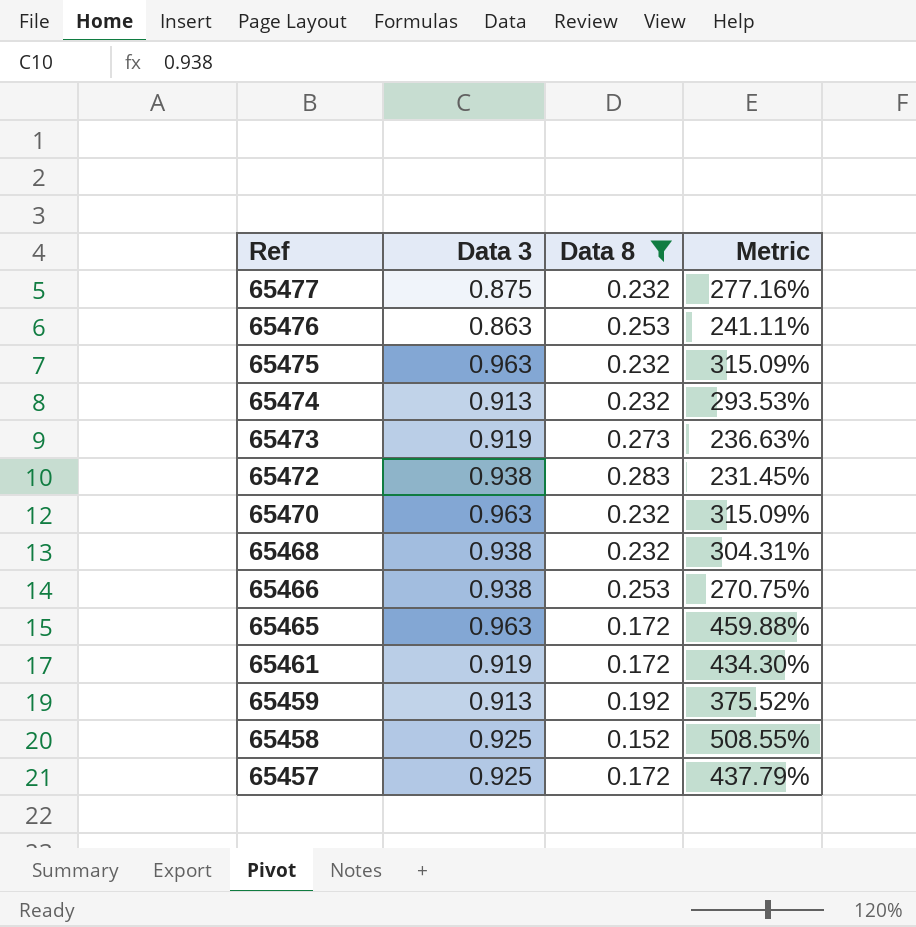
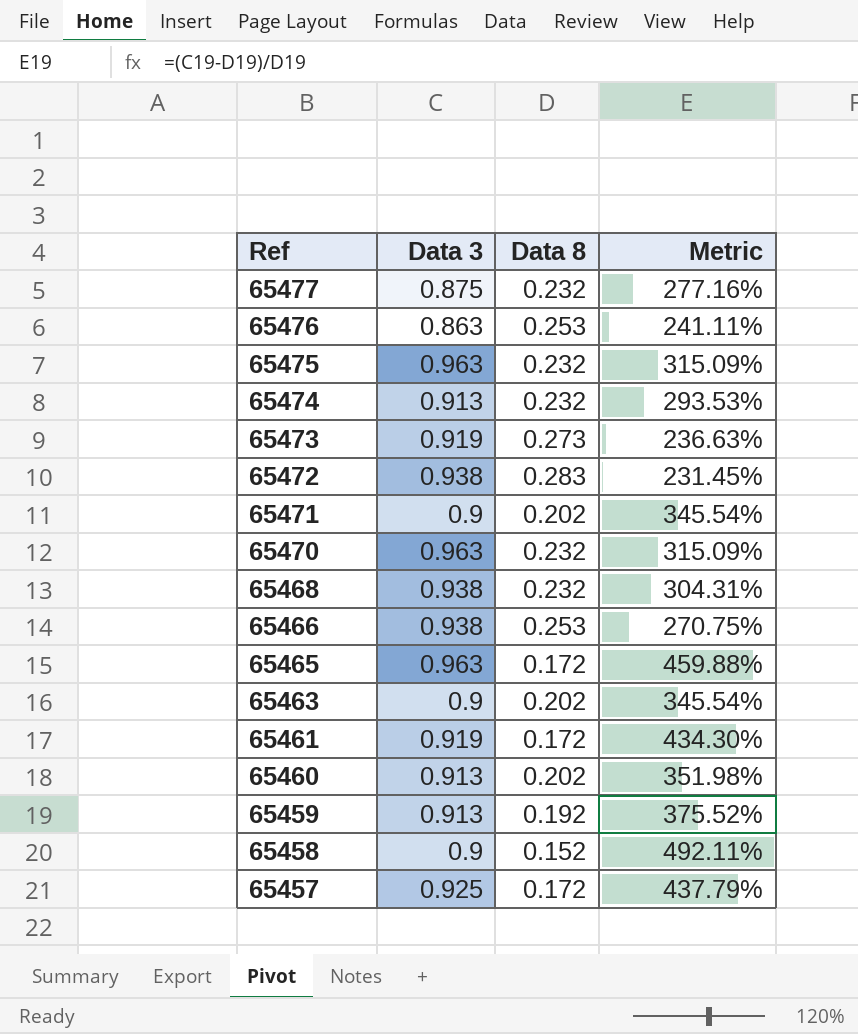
filter: Data 8 != 0.202 -> none
65458 | Data 3: 0.925 -> 0.9
65458 | Metric: 508.55% -> 492.11%

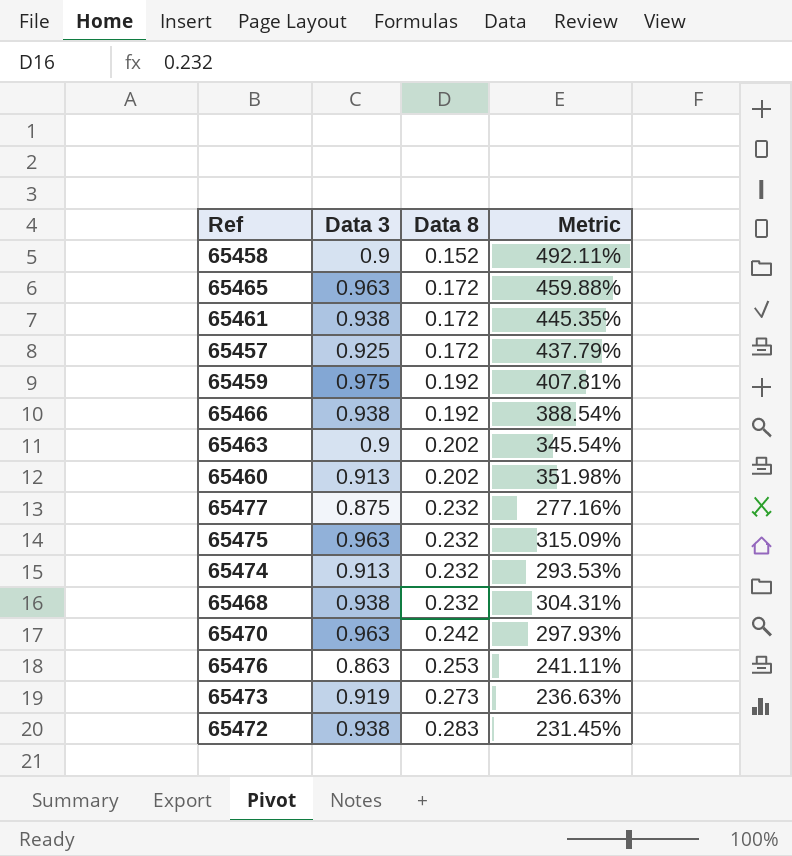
row order: Ref descending -> Data 8 ascending
row 65471: 0.9 | 0.202 | 345.54% -> none
65461 | Data 3: 0.919 -> 0.938
65461 | Metric: 434.30% -> 445.35%
65459 | Data 3: 0.913 -> 0.975
65459 | Metric: 375.52% -> 407.81%
65466 | Data 8: 0.253 -> 0.192
65466 | Metric: 270.75% -> 388.54%
65470 | Data 8: 0.232 -> 0.242
65470 | Metric: 315.09% -> 297.93%

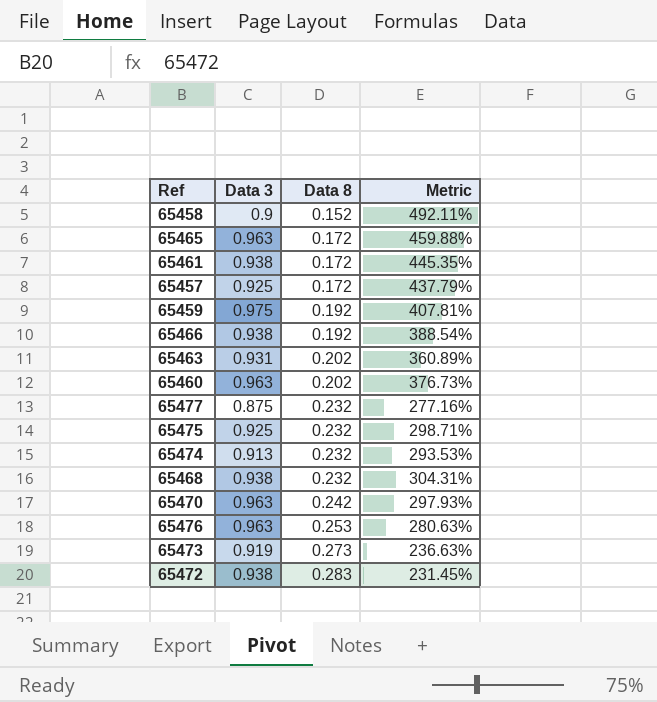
65463 | Data 3: 0.9 -> 0.931
65463 | Metric: 345.54% -> 360.89%
65460 | Data 3: 0.913 -> 0.963
65460 | Metric: 351.98% -> 376.73%
65475 | Data 3: 0.963 -> 0.925
65475 | Metric: 315.09% -> 298.71%
65476 | Data 3: 0.863 -> 0.963
65476 | Metric: 241.11% -> 280.63%

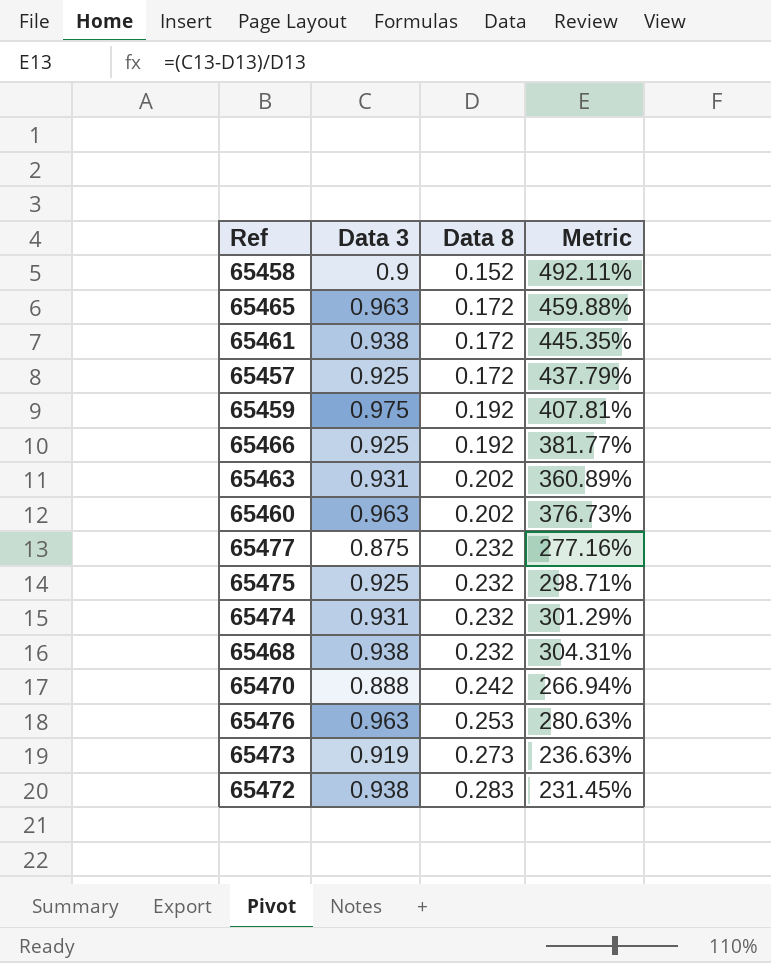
65466 | Data 3: 0.938 -> 0.925
65466 | Metric: 388.54% -> 381.77%
65474 | Data 3: 0.913 -> 0.931
65474 | Metric: 293.53% -> 301.29%
65470 | Data 3: 0.963 -> 0.888
65470 | Metric: 297.93% -> 266.94%

